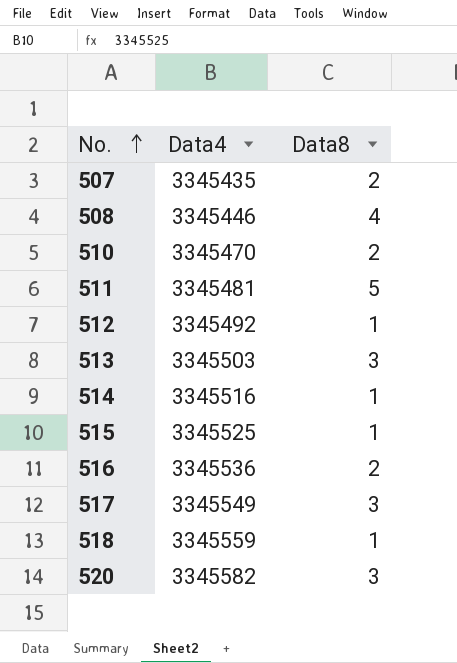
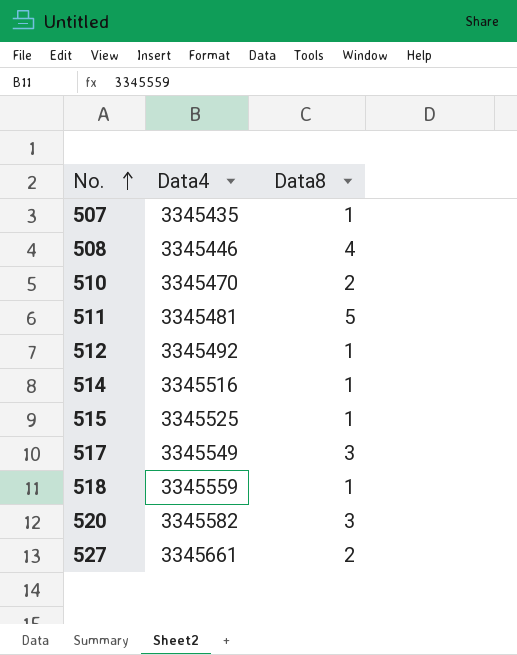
row 513: 3345503 | 3 -> none
row 516: 3345536 | 2 -> none
507 | Data8: 2 -> 1
row 527: none -> 3345661 | 2

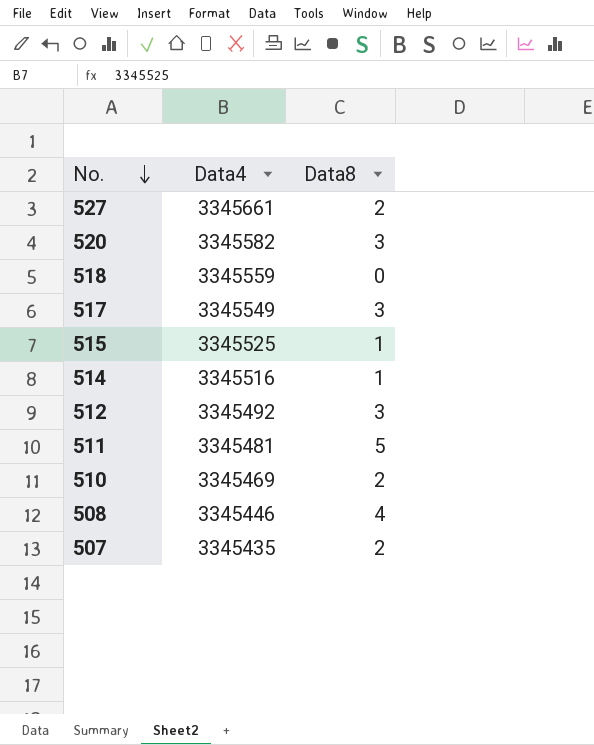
row order: No. ascending -> No. descending
518 | Data8: 1 -> 0
512 | Data8: 1 -> 3
510 | Data4: 3345470 -> 3345469
507 | Data8: 1 -> 2

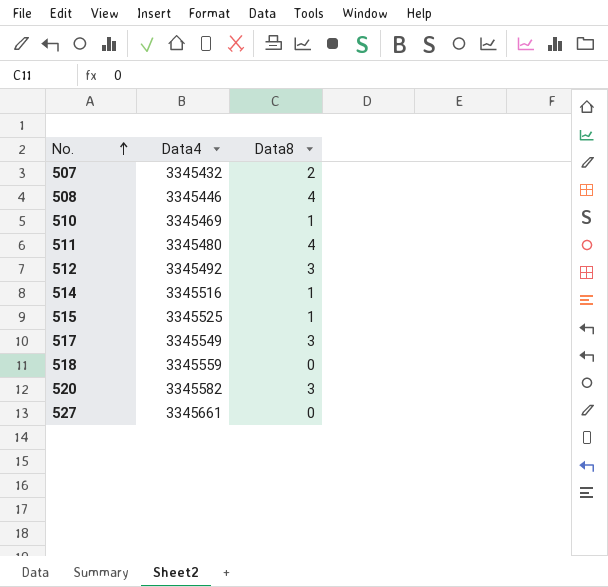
row order: No. descending -> No. ascending
507 | Data4: 3345435 -> 3345432
510 | Data8: 2 -> 1
511 | Data4: 3345481 -> 3345480
511 | Data8: 5 -> 4
527 | Data8: 2 -> 0

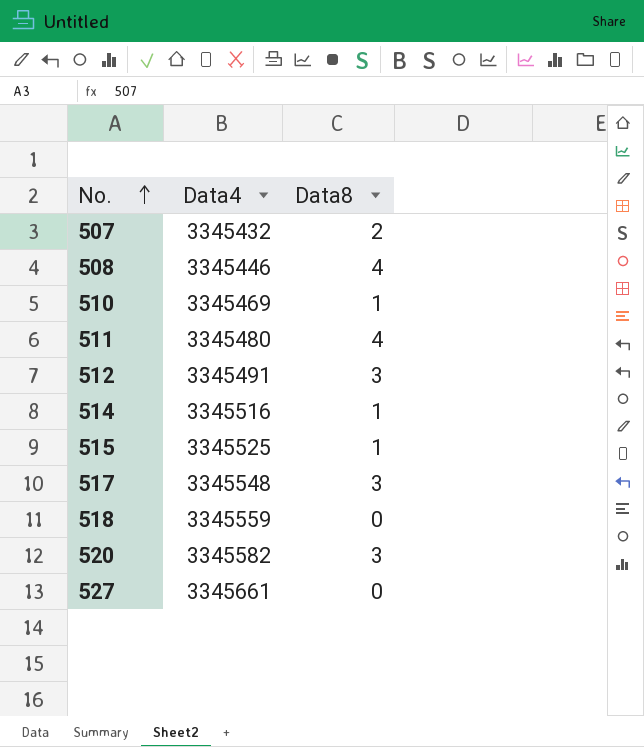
512 | Data4: 3345492 -> 3345491
517 | Data4: 3345549 -> 3345548

